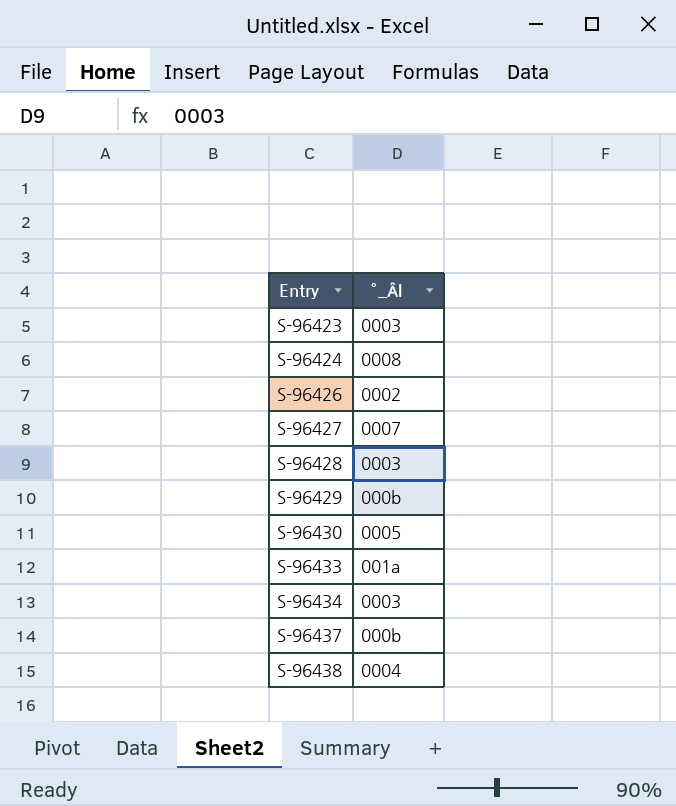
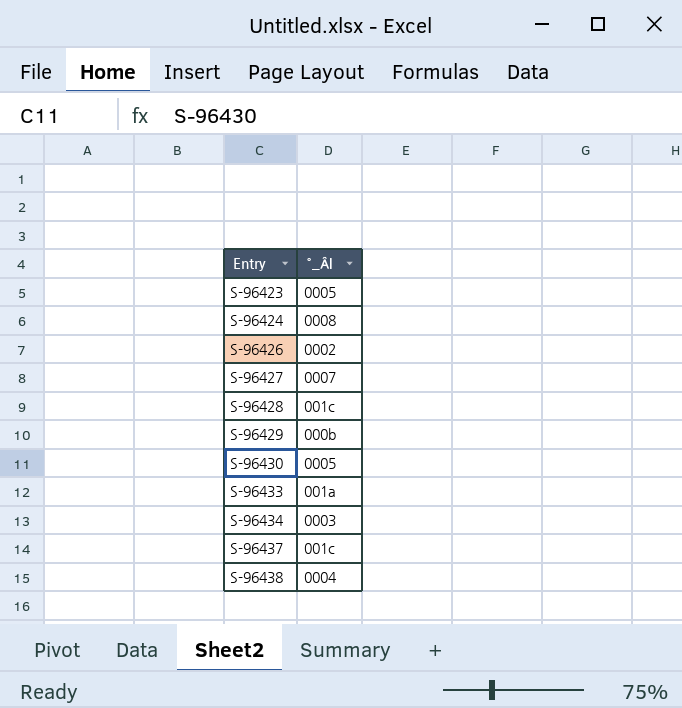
S-96423 | °_ÂI: 0003 -> 0005
S-96428 | °_ÂI: 0003 -> 001c
S-96437 | °_ÂI: 000b -> 001c

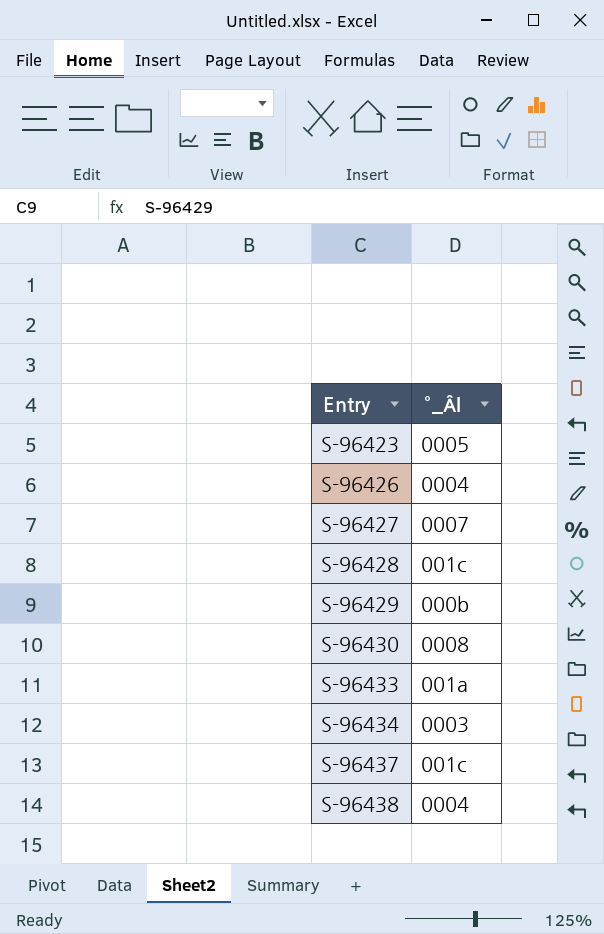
row S-96424: 0008 -> none
S-96426 | °_ÂI: 0002 -> 0004
S-96430 | °_ÂI: 0005 -> 0008

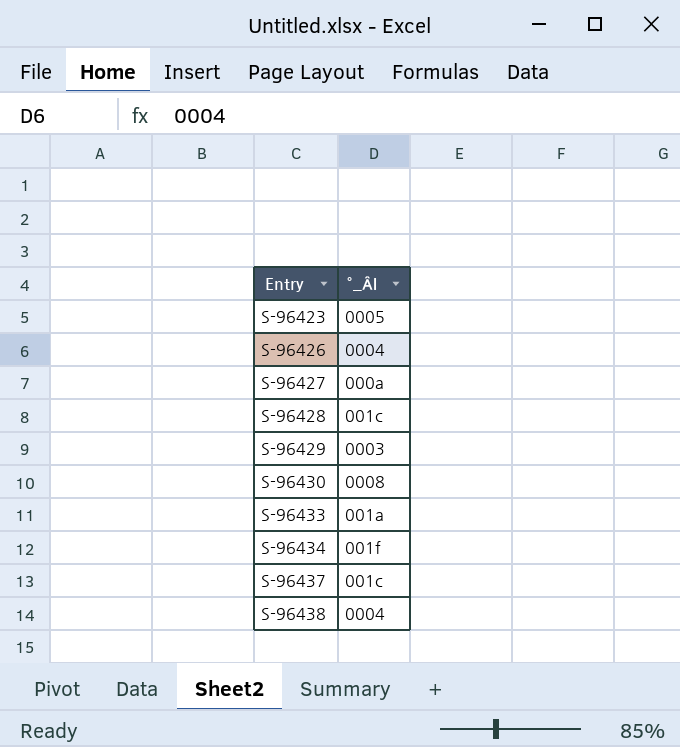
S-96427 | °_ÂI: 0007 -> 000a
S-96429 | °_ÂI: 000b -> 0003
S-96434 | °_ÂI: 0003 -> 001f

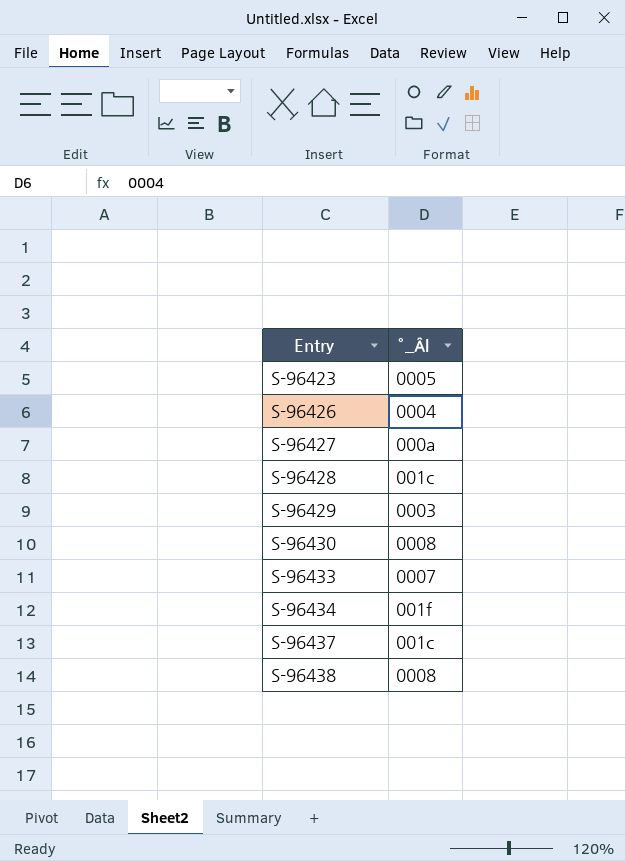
S-96433 | °_ÂI: 001a -> 0007
S-96438 | °_ÂI: 0004 -> 0008

